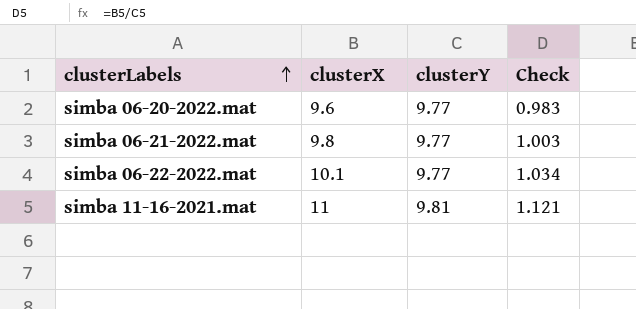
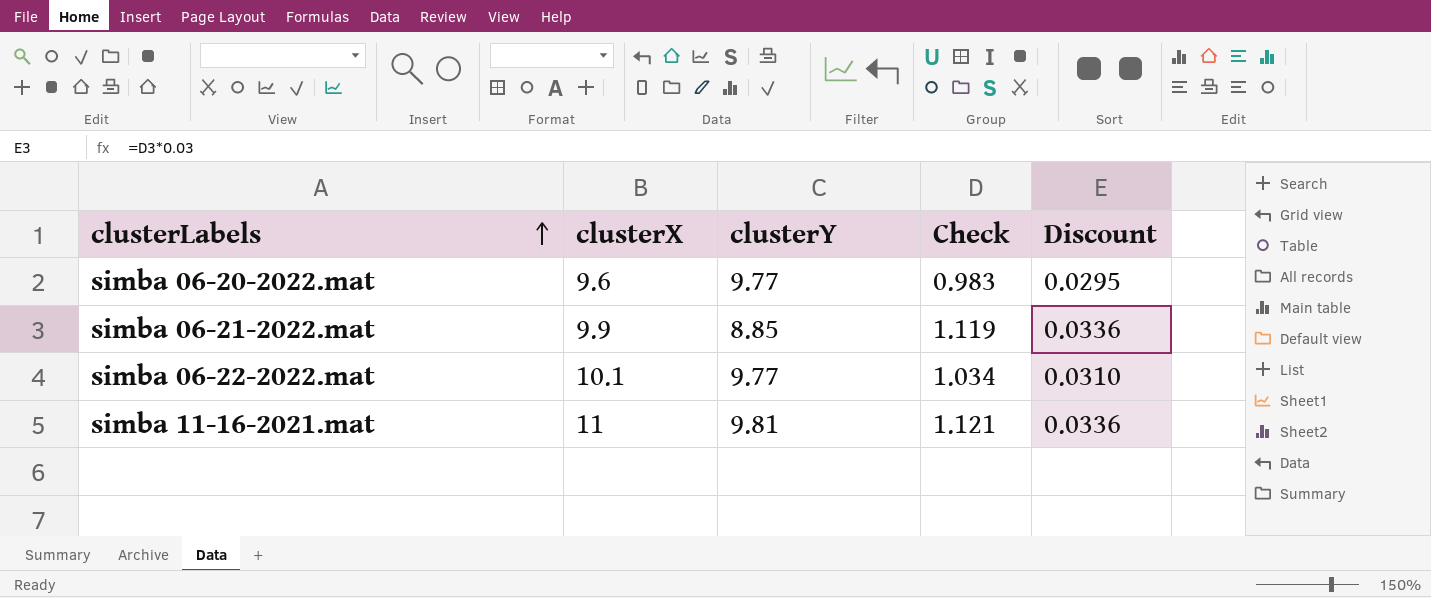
column Discount | formula: none -> [Check] * 0.03
simba 06-21-2022.mat | clusterX: 9.8 -> 9.9
simba 06-21-2022.mat | clusterY: 9.77 -> 8.85
simba 06-21-2022.mat | Check: 1.003 -> 1.119

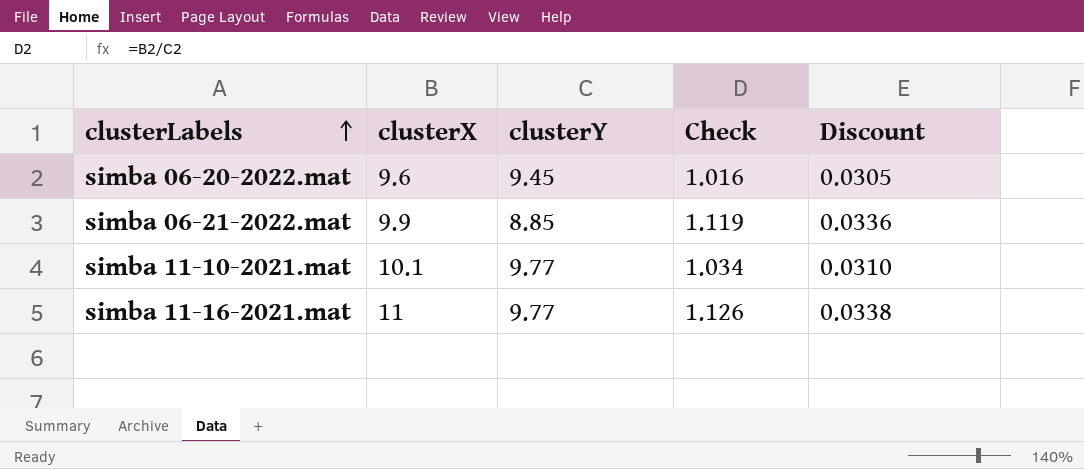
row simba 06-22-2022.mat: 10.1 | 9.77 | 1.034 | 0.0310 -> none
simba 06-20-2022.mat | clusterY: 9.77 -> 9.45
simba 06-20-2022.mat | Check: 0.983 -> 1.016
simba 06-20-2022.mat | Discount: 0.0295 -> 0.0305
row simba 11-10-2021.mat: none -> 10.1 | 9.77 | 1.034 | 0.0310
simba 11-16-2021.mat | clusterY: 9.81 -> 9.77
simba 11-16-2021.mat | Check: 1.121 -> 1.126
simba 11-16-2021.mat | Discount: 0.0336 -> 0.0338

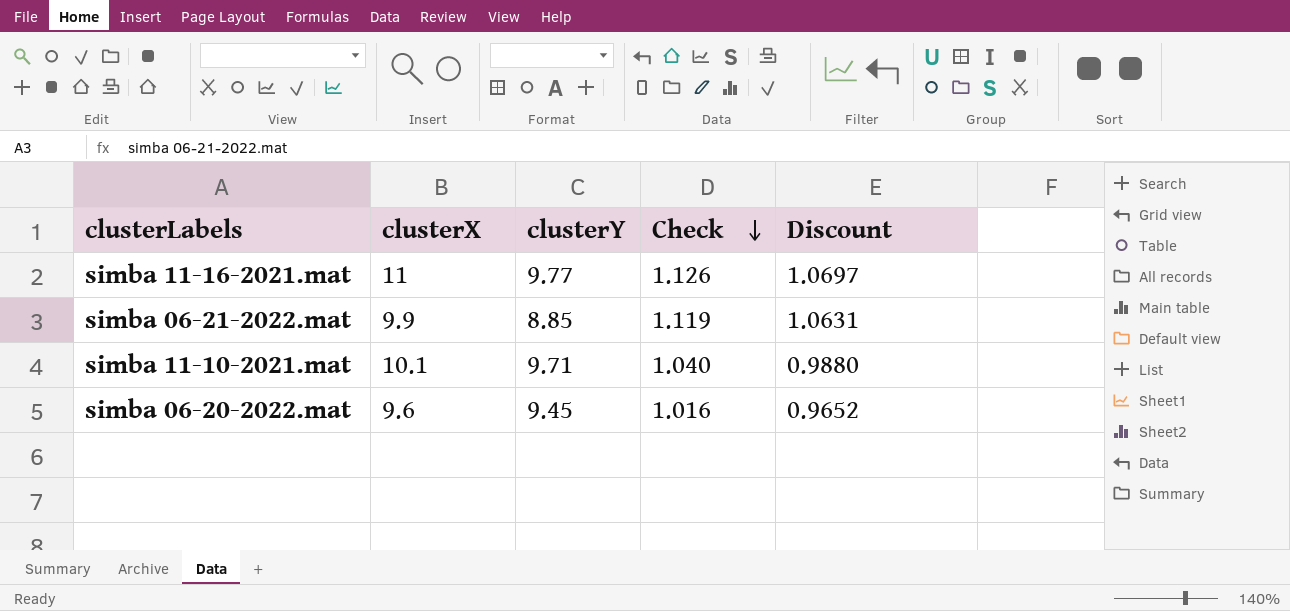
row order: clusterLabels ascending -> Check descending
column Discount | formula: [Check] * 0.03 -> [Check] * 0.95
simba 11-10-2021.mat | clusterY: 9.77 -> 9.71
simba 11-10-2021.mat | Check: 1.034 -> 1.040

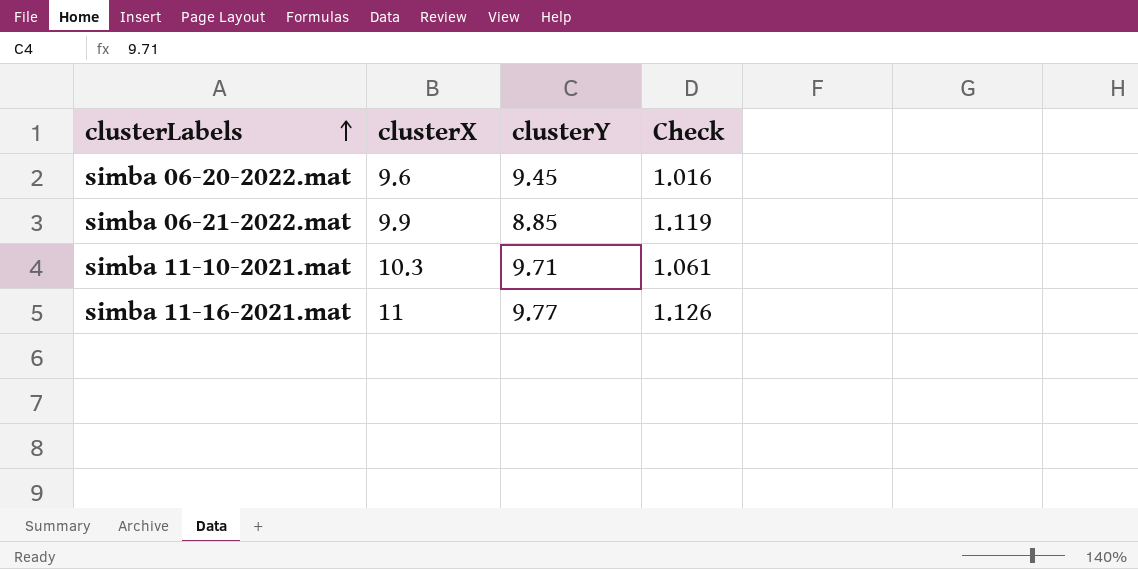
row order: Check descending -> clusterLabels ascending
column Discount | formula: [Check] * 0.95 -> none
simba 11-10-2021.mat | clusterX: 10.1 -> 10.3
simba 11-10-2021.mat | Check: 1.040 -> 1.061

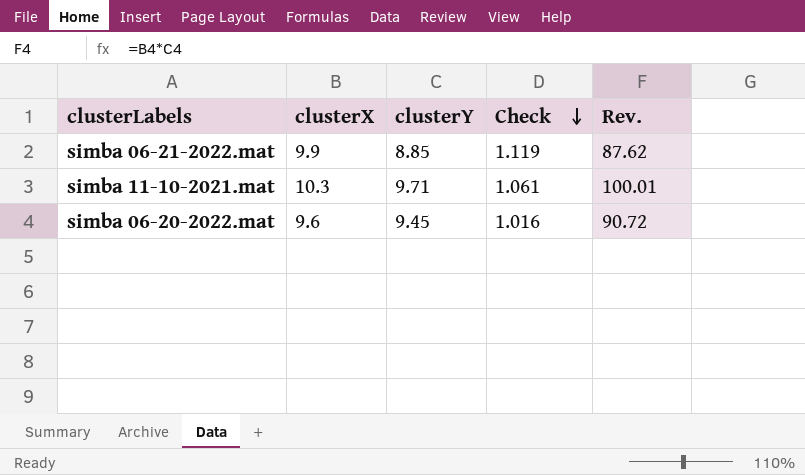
row order: clusterLabels ascending -> Check descending
column Rev. | formula: none -> [clusterX] * [clusterY]
row simba 11-16-2021.mat: 11 | 9.77 | 1.126 -> none

